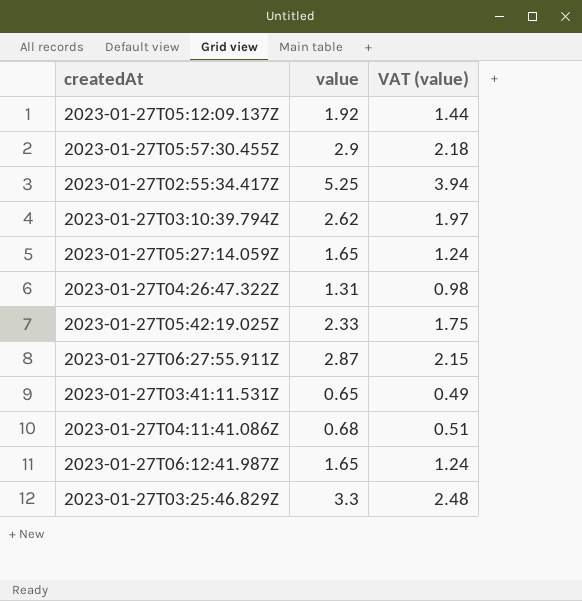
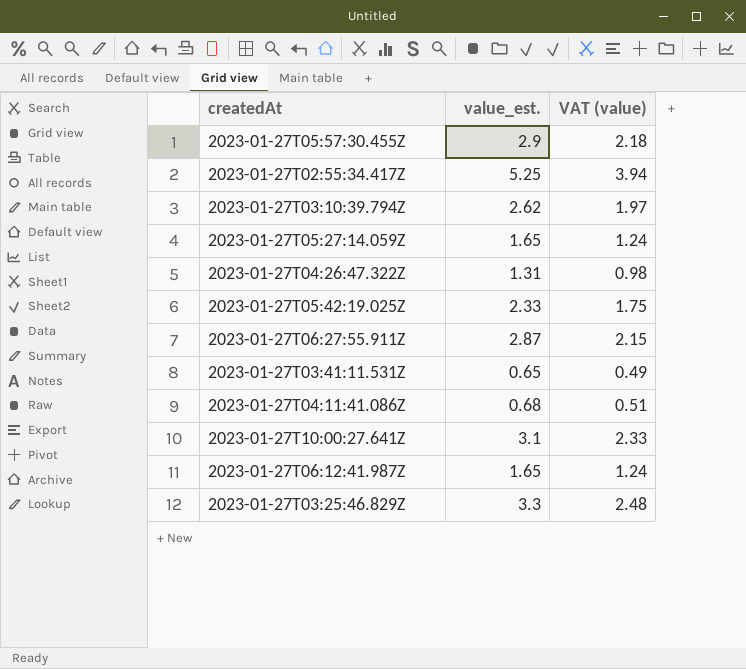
column name: value -> value_est.
row 2023-01-27T05:12:09.137Z: 1.92 | 1.44 -> none
row 2023-01-27T10:00:27.641Z: none -> 3.1 | 2.33

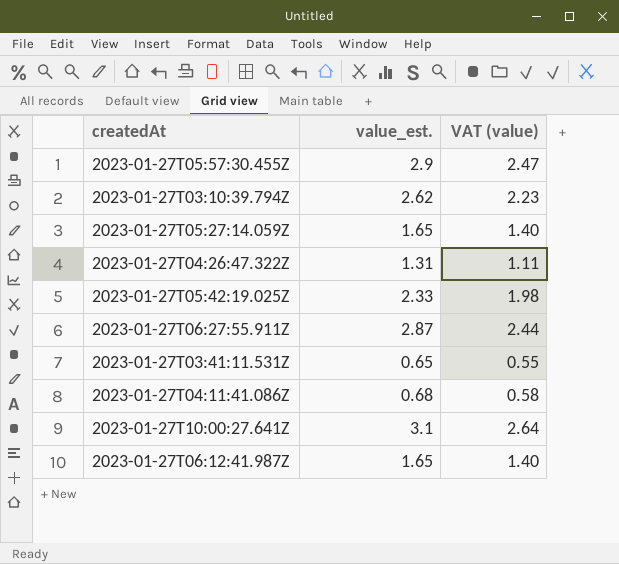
column VAT (value) | formula: [value_est.] * 0.75 -> [value_est.] * 0.85
row 2023-01-27T02:55:34.417Z: 5.25 | 3.94 -> none
row 2023-01-27T03:25:46.829Z: 3.3 | 2.48 -> none

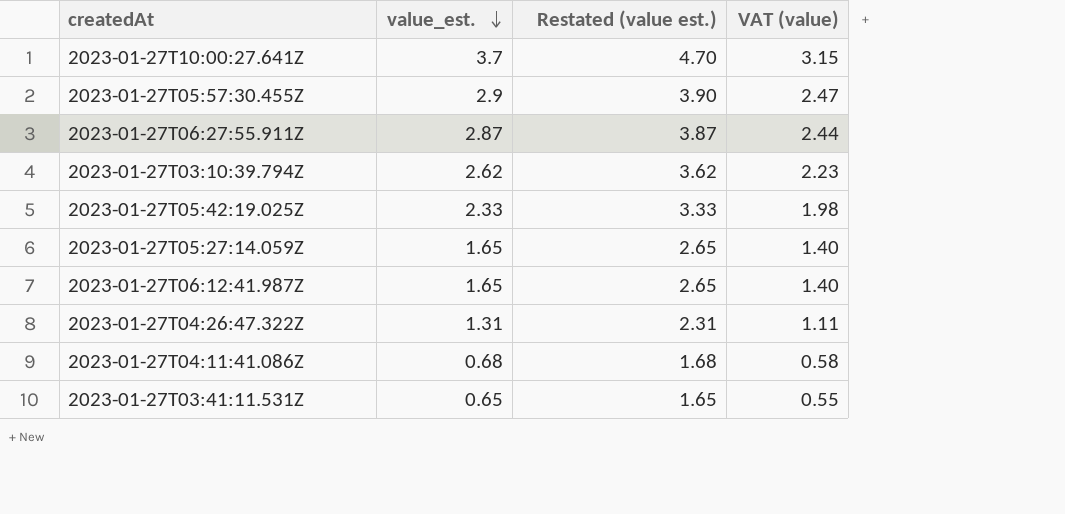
row order: none -> value_est. descending
column Restated (value est.) | formula: none -> [value_est.] + 1
2023-01-27T10:00:27.641Z | value_est.: 3.1 -> 3.7
2023-01-27T10:00:27.641Z | VAT (value): 2.64 -> 3.15

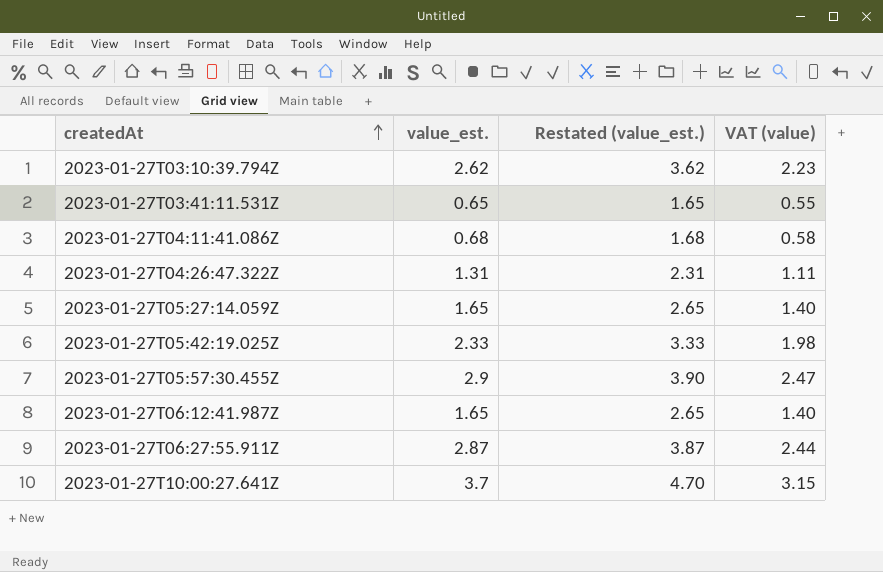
row order: value_est. descending -> createdAt ascending
column name: Restated (value est.) -> Restated (value_est.)

